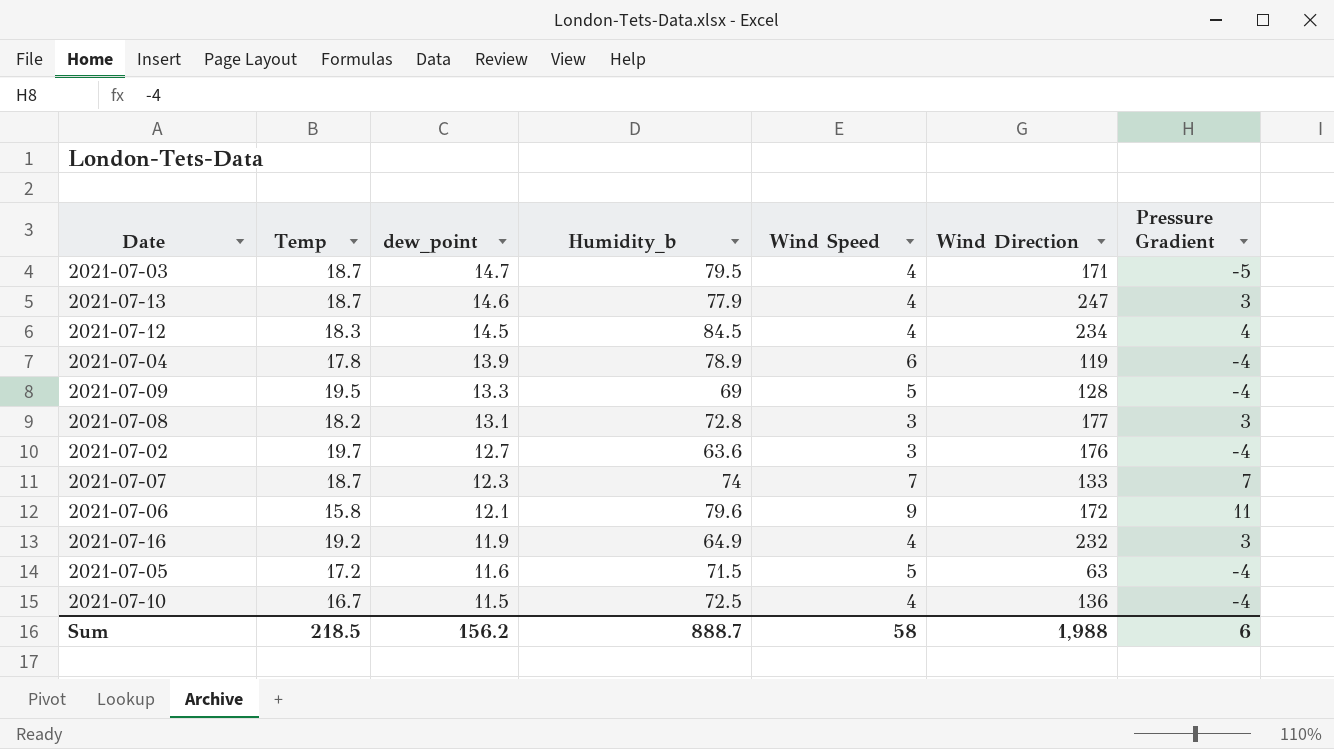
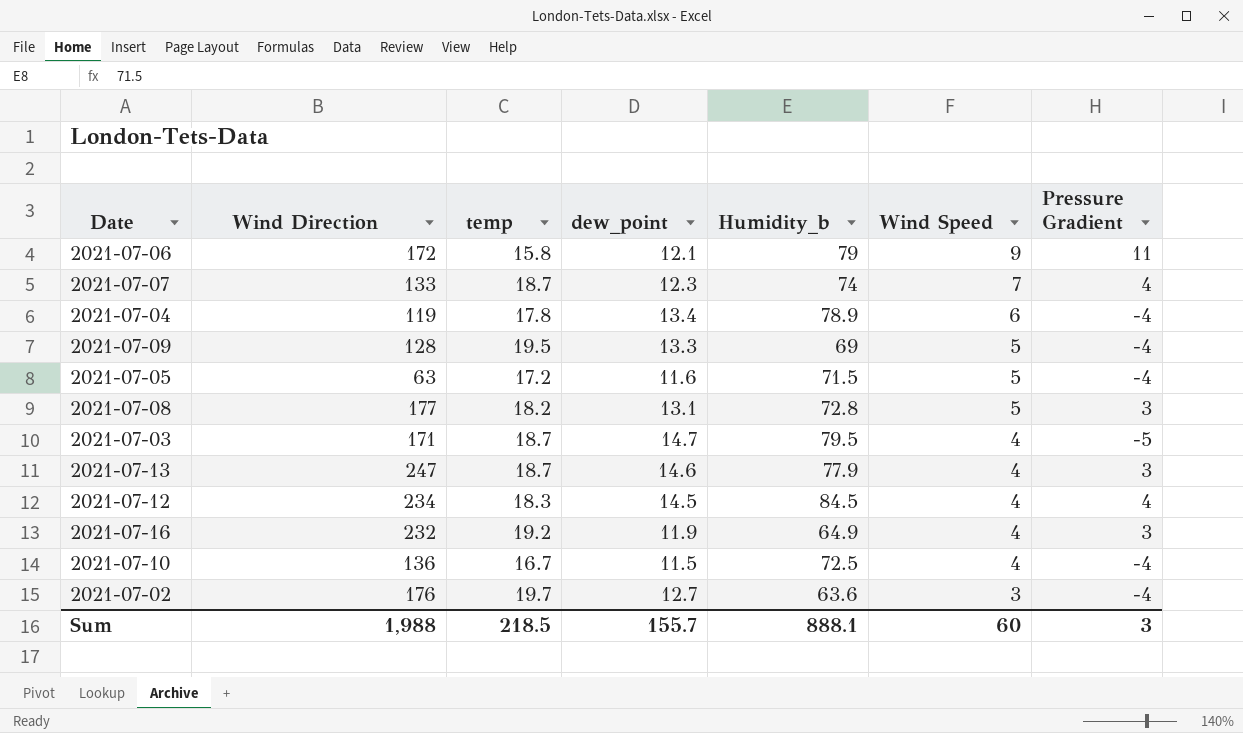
row order: dew_point descending -> Wind Speed descending
column Wind Direction | position: 6 -> 2
column name: Temp -> temp
2021-07-06 | Humidity_b: 79.6 -> 79
2021-07-07 | Pressure Gradient: 7 -> 4
2021-07-04 | dew_point: 13.9 -> 13.4
2021-07-08 | Wind Speed: 3 -> 5
Sum | dew_point: 156.2 -> 155.7
Sum | Humidity_b: 888.7 -> 888.1
Sum | Wind Speed: 58 -> 60
Sum | Pressure Gradient: 6 -> 3

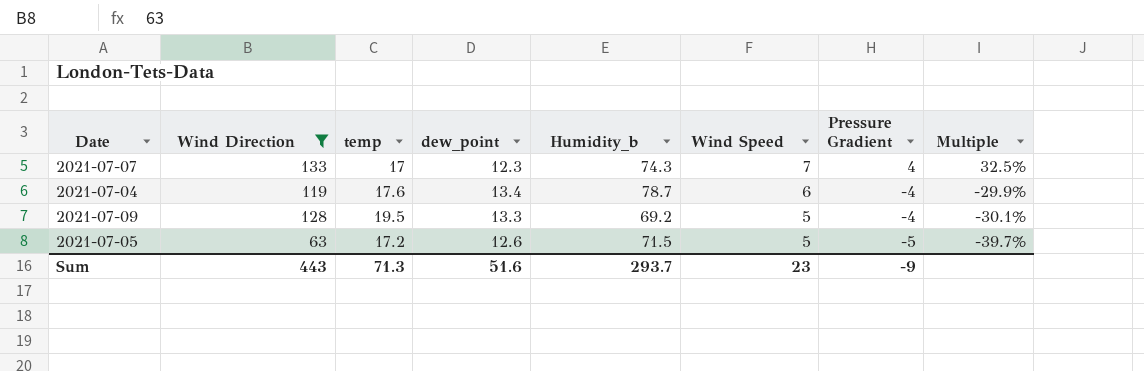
filter: none -> Wind Direction <= 133
column Multiple | formula: none -> [Pressure Gradient] / [dew_point]
2021-07-07 | temp: 18.7 -> 17
2021-07-07 | Humidity_b: 74 -> 74.3
2021-07-04 | temp: 17.8 -> 17.6
2021-07-04 | Humidity_b: 78.9 -> 78.7
2021-07-09 | Humidity_b: 69 -> 69.2
2021-07-05 | dew_point: 11.6 -> 12.6
2021-07-05 | Pressure Gradient: -4 -> -5
Sum | Wind Direction: 1,988 -> 443
Sum | temp: 218.5 -> 71.3
Sum | dew_point: 155.7 -> 51.6
Sum | Humidity_b: 888.1 -> 293.7
Sum | Wind Speed: 60 -> 23
Sum | Pressure Gradient: 3 -> -9

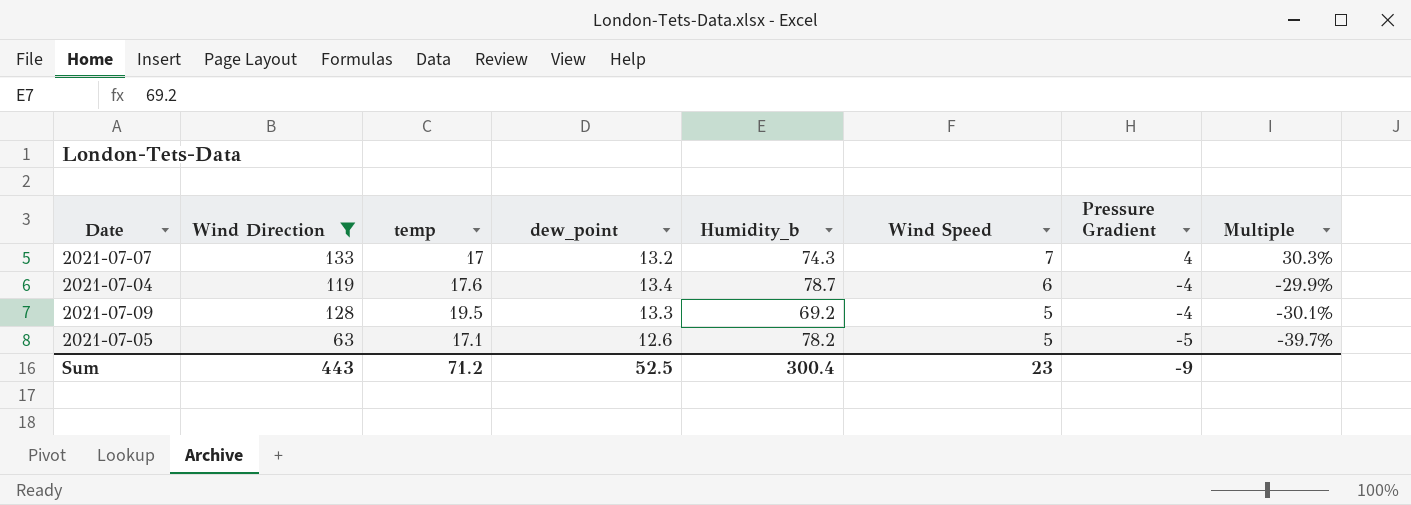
2021-07-07 | dew_point: 12.3 -> 13.2
2021-07-07 | Multiple: 32.5% -> 30.3%
2021-07-05 | temp: 17.2 -> 17.1
2021-07-05 | Humidity_b: 71.5 -> 78.2
Sum | temp: 71.3 -> 71.2
Sum | dew_point: 51.6 -> 52.5
Sum | Humidity_b: 293.7 -> 300.4

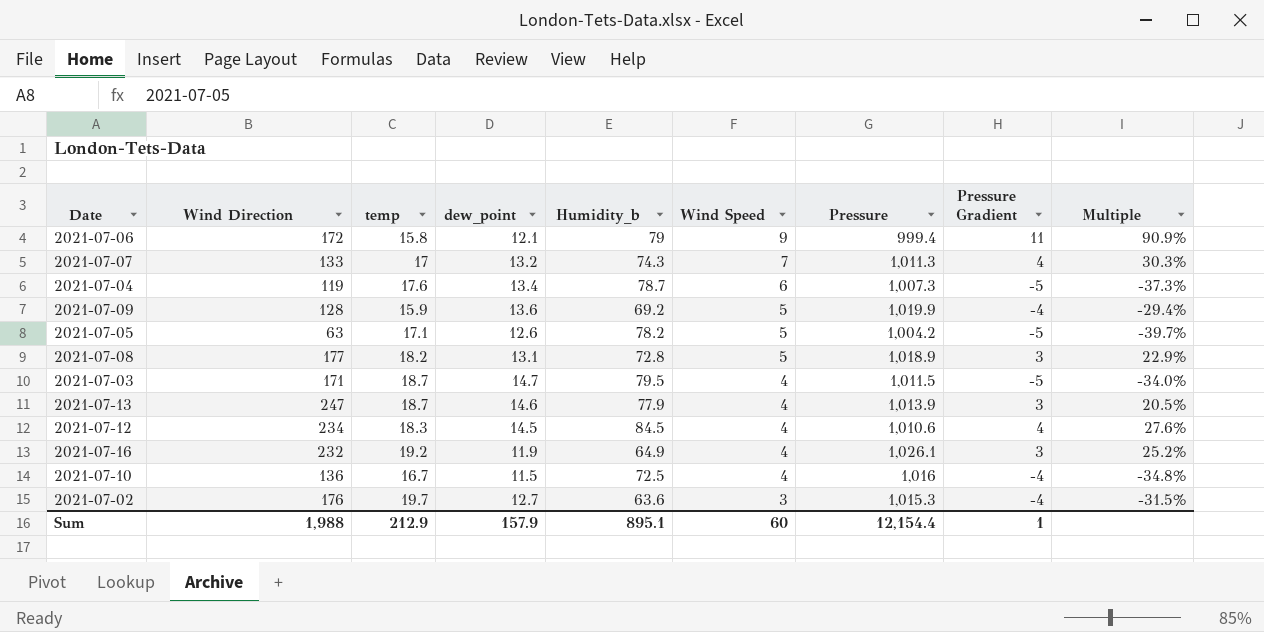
filter: Wind Direction <= 133 -> none
column Pressure | position: none -> 7
2021-07-04 | Pressure Gradient: -4 -> -5
2021-07-04 | Multiple: -29.9% -> -37.3%
2021-07-09 | temp: 19.5 -> 15.9
2021-07-09 | dew_point: 13.3 -> 13.6
2021-07-09 | Multiple: -30.1% -> -29.4%
Sum | Wind Direction: 443 -> 1,988
Sum | temp: 71.2 -> 212.9
Sum | dew_point: 52.5 -> 157.9
Sum | Humidity_b: 300.4 -> 895.1
Sum | Wind Speed: 23 -> 60
Sum | Pressure Gradient: -9 -> 1

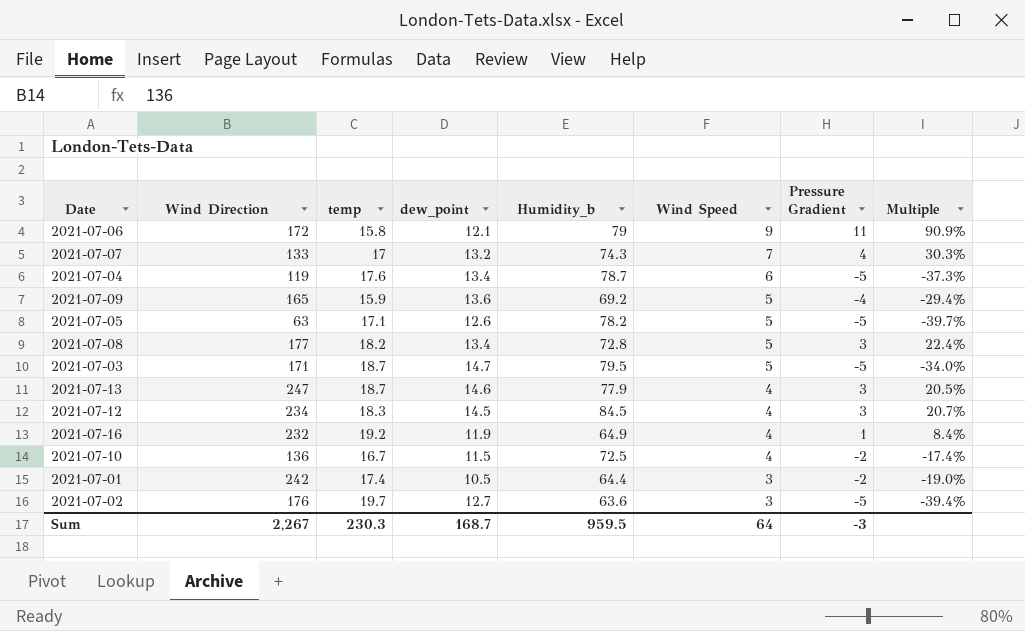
column Pressure | position: 7 -> none
2021-07-09 | Wind Direction: 128 -> 165
2021-07-08 | dew_point: 13.1 -> 13.4
2021-07-08 | Multiple: 22.9% -> 22.4%
2021-07-03 | Wind Speed: 4 -> 5
2021-07-12 | Pressure Gradient: 4 -> 3
2021-07-12 | Multiple: 27.6% -> 20.7%
2021-07-16 | Pressure Gradient: 3 -> 1
2021-07-16 | Multiple: 25.2% -> 8.4%
2021-07-10 | Pressure Gradient: -4 -> -2
2021-07-10 | Multiple: -34.8% -> -17.4%
row 2021-07-01: none -> 242 | 17.4 | 10.5 | 64.4 | 3 | -2 | -19.0%
2021-07-02 | Pressure Gradient: -4 -> -5
2021-07-02 | Multiple: -31.5% -> -39.4%
Sum | Wind Direction: 1,988 -> 2,267
Sum | temp: 212.9 -> 230.3
Sum | dew_point: 157.9 -> 168.7
Sum | Humidity_b: 895.1 -> 959.5
Sum | Wind Speed: 60 -> 64
Sum | Pressure Gradient: 1 -> -3

